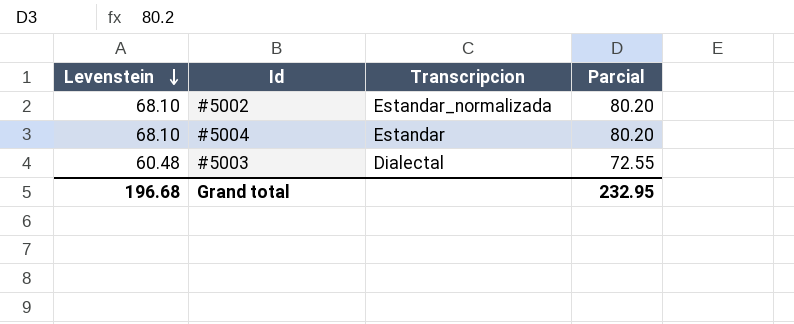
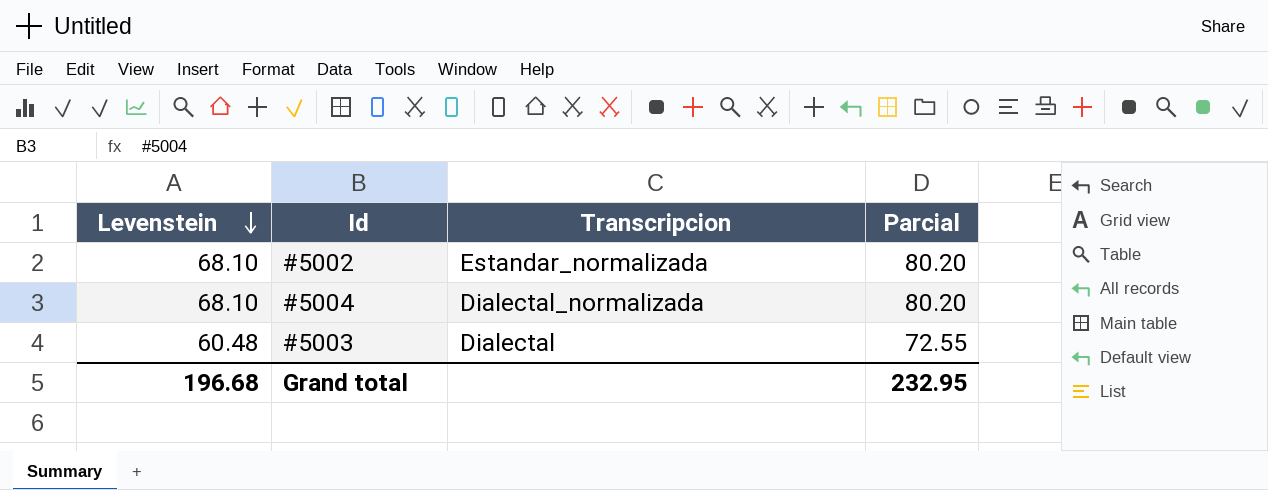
#5004 | Transcripcion: Estandar -> Dialectal_normalizada

